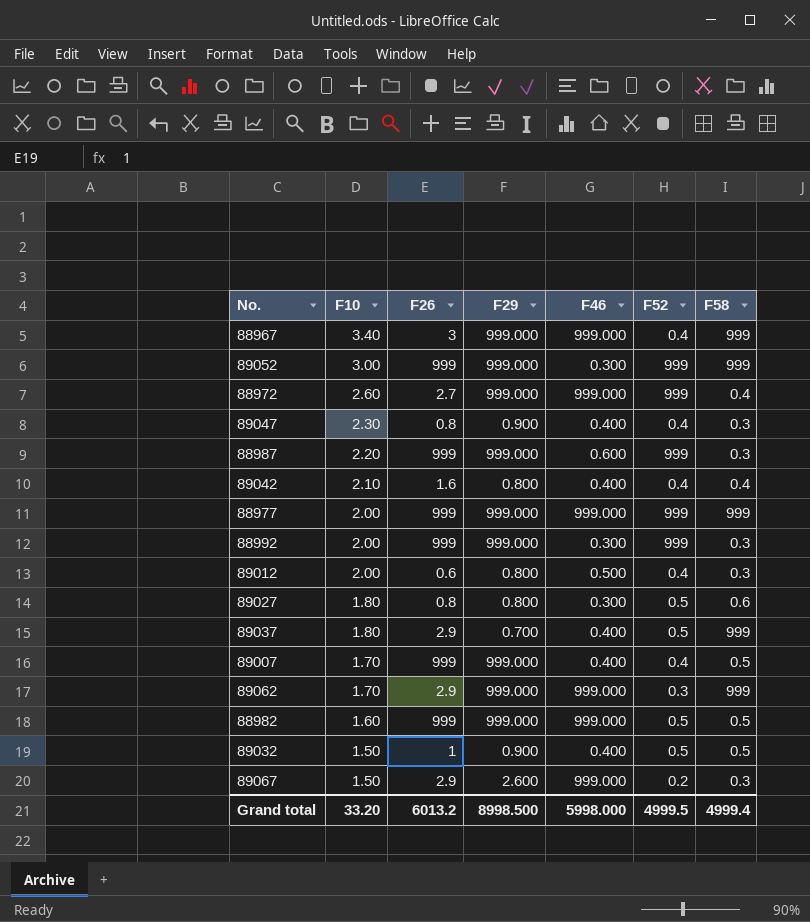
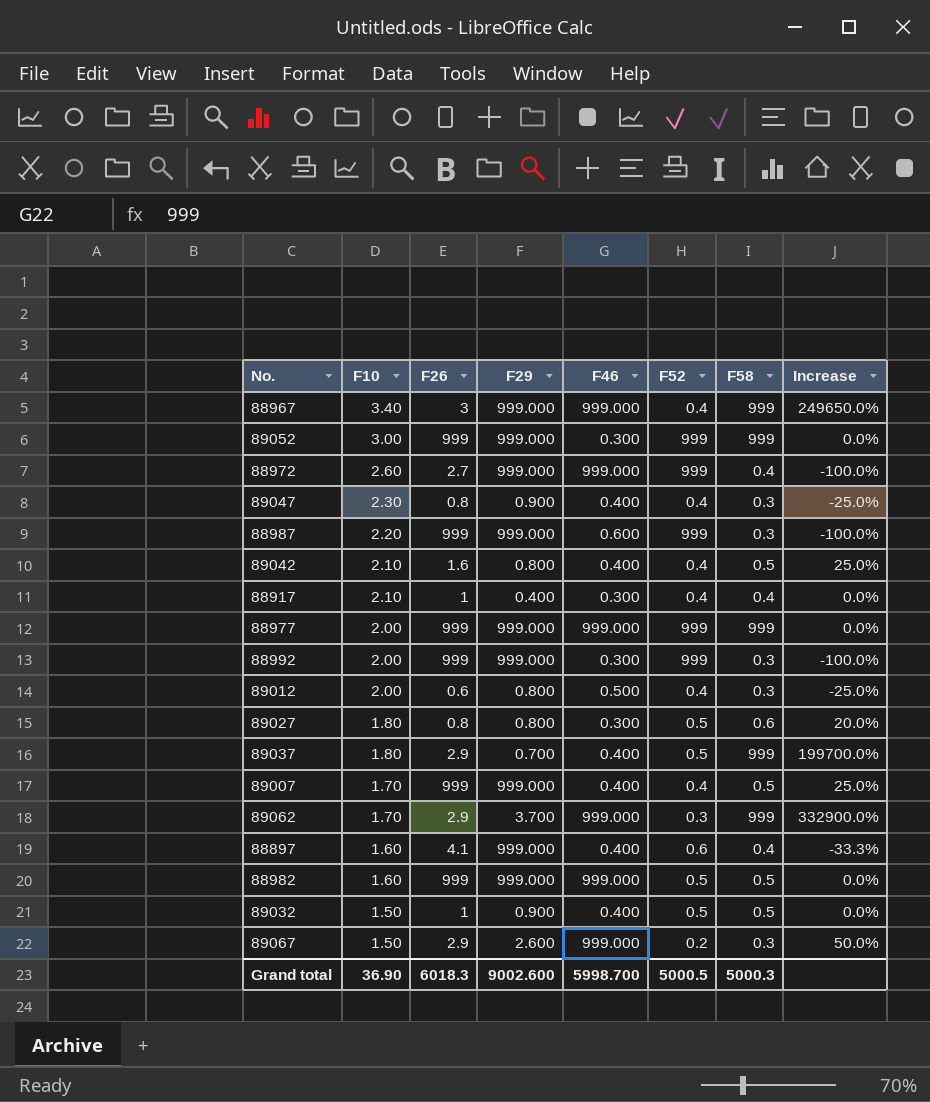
column Increase | formula: none -> ([F58] - [F52]) / [F52]
89042 | F58: 0.4 -> 0.5
row 88917: none -> 2.10 | 1 | 0.400 | 0.300 | 0.4 | 0.4 | 0.0%
89062 | F29: 999.000 -> 3.700
row 88897: none -> 1.60 | 4.1 | 999.000 | 0.400 | 0.6 | 0.4 | -33.3%
Grand total | F10: 33.20 -> 36.90
Grand total | F26: 6013.2 -> 6018.3
Grand total | F29: 8998.500 -> 9002.600
Grand total | F46: 5998.000 -> 5998.700
Grand total | F52: 4999.5 -> 5000.5
Grand total | F58: 4999.4 -> 5000.3

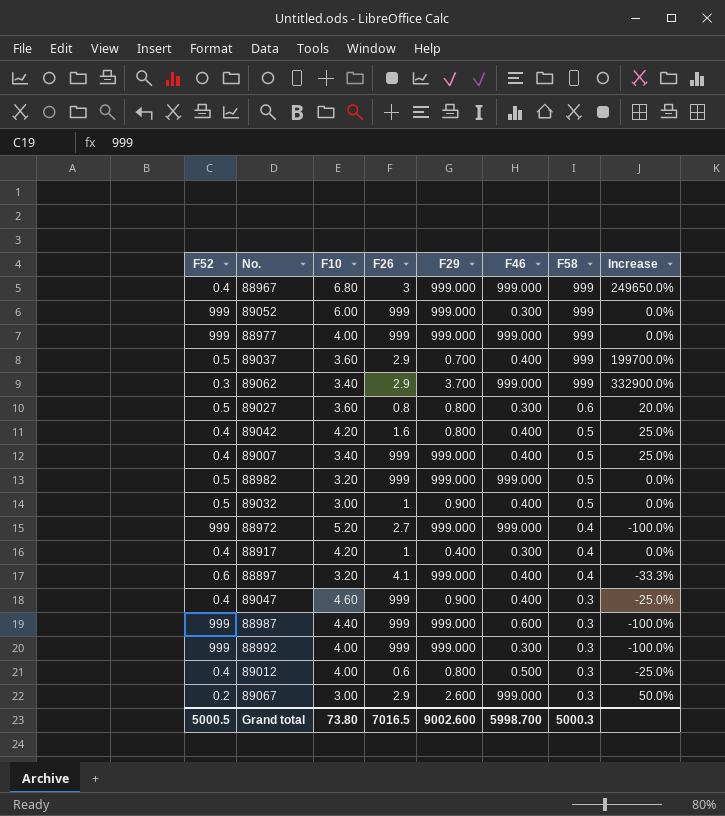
row order: F10 descending -> F58 descending
column F52 | position: 6 -> 1
88967 | F10: 3.40 -> 6.80
89052 | F10: 3.00 -> 6.00
88977 | F10: 2.00 -> 4.00
89037 | F10: 1.80 -> 3.60
89062 | F10: 1.70 -> 3.40
89027 | F10: 1.80 -> 3.60
89042 | F10: 2.10 -> 4.20
89007 | F10: 1.70 -> 3.40
88982 | F10: 1.60 -> 3.20
89032 | F10: 1.50 -> 3.00
88972 | F10: 2.60 -> 5.20
88917 | F10: 2.10 -> 4.20
88897 | F10: 1.60 -> 3.20
89047 | F10: 2.30 -> 4.60
89047 | F26: 0.8 -> 999
88987 | F10: 2.20 -> 4.40
88992 | F10: 2.00 -> 4.00
89012 | F10: 2.00 -> 4.00
89067 | F10: 1.50 -> 3.00
Grand total | F10: 36.90 -> 73.80
Grand total | F26: 6018.3 -> 7016.5

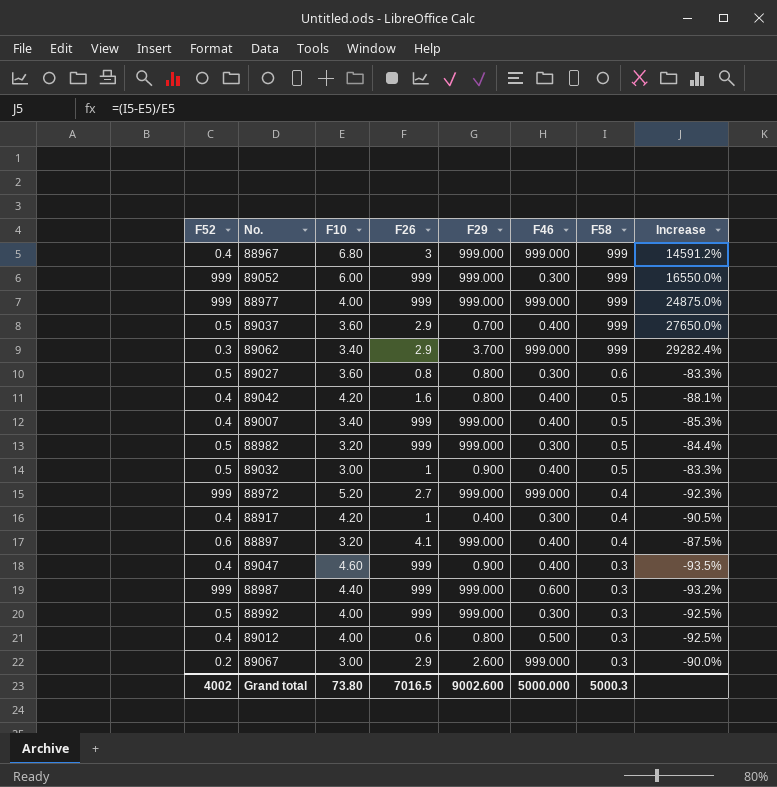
column Increase | formula: ([F58] - [F52]) / [F52] -> ([F58] - [F10]) / [F10]
88982 | F46: 999.000 -> 0.300
88992 | F52: 999 -> 0.5
Grand total | F52: 5000.5 -> 4002
Grand total | F46: 5998.700 -> 5000.000

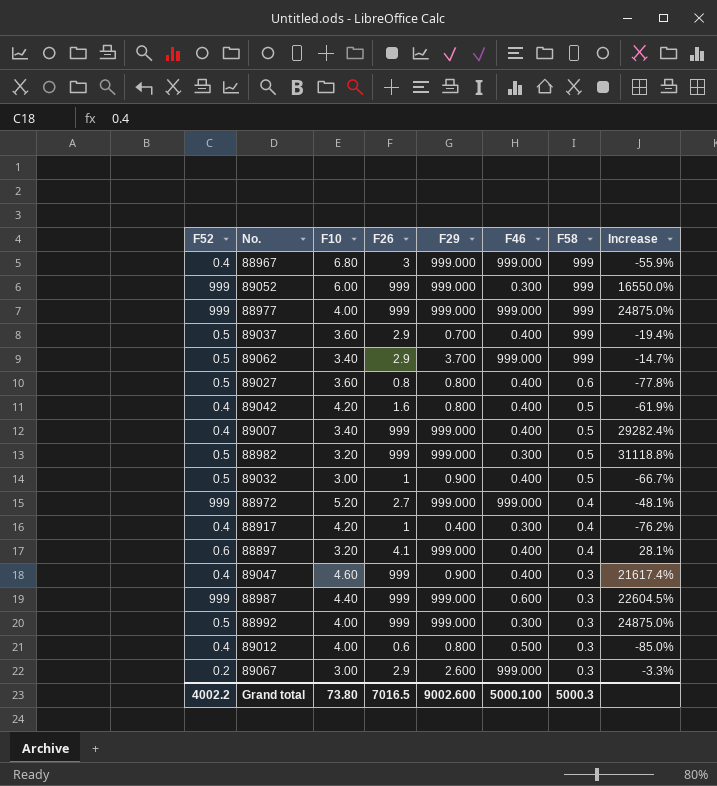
column Increase | formula: ([F58] - [F10]) / [F10] -> ([F26] - [F10]) / [F10]
89062 | F52: 0.3 -> 0.5
89027 | F46: 0.300 -> 0.400
Grand total | F52: 4002 -> 4002.2
Grand total | F46: 5000.000 -> 5000.100

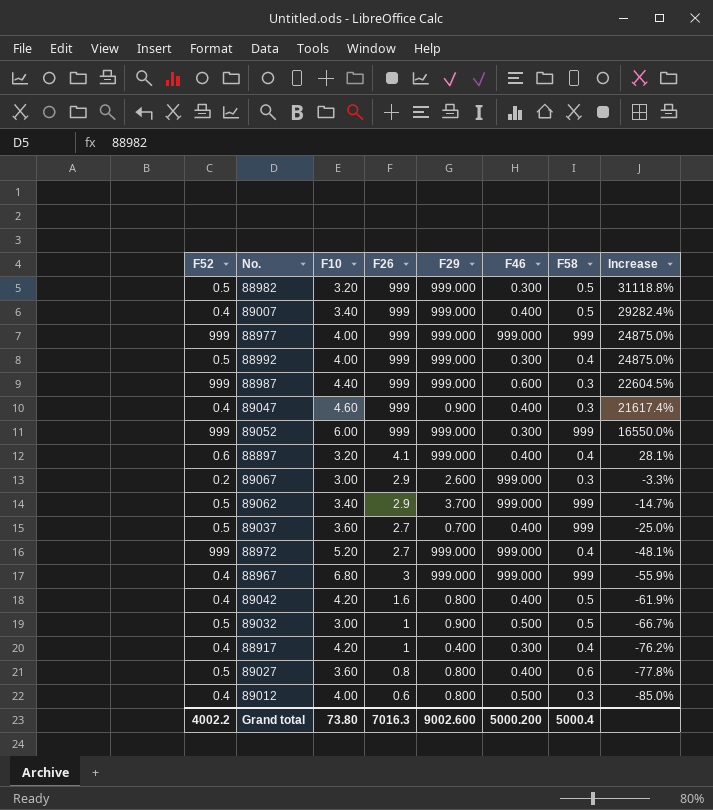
row order: F58 descending -> Increase descending
88992 | F58: 0.3 -> 0.4
89037 | F26: 2.9 -> 2.7
89037 | Increase: -19.4% -> -25.0%
89032 | F46: 0.400 -> 0.500
Grand total | F26: 7016.5 -> 7016.3
Grand total | F46: 5000.100 -> 5000.200
Grand total | F58: 5000.3 -> 5000.4

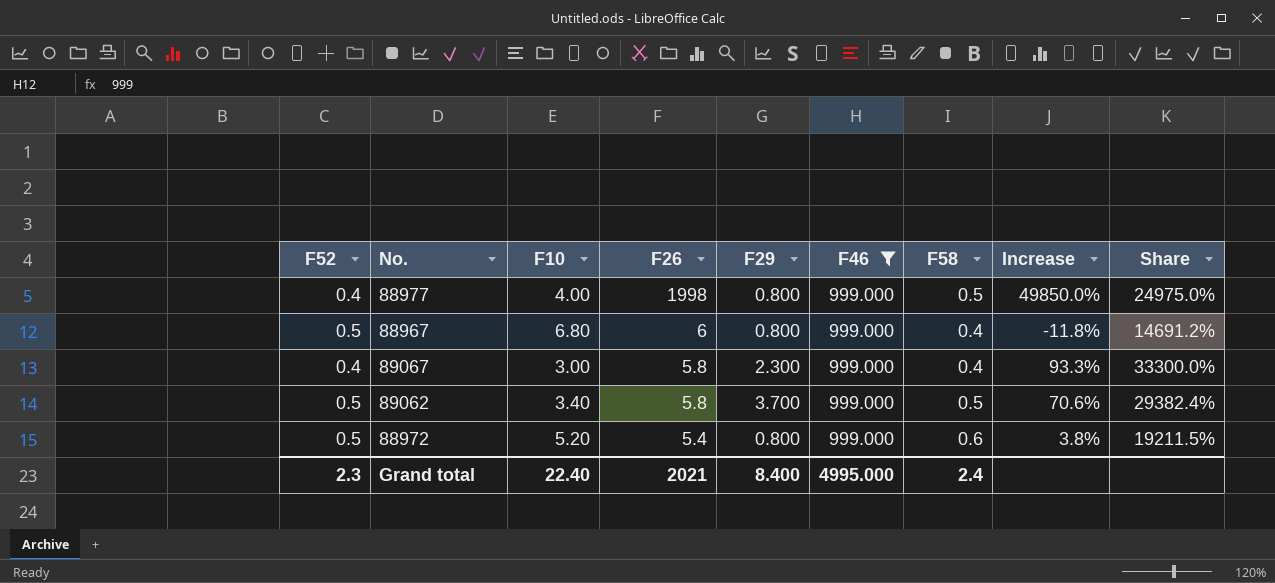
filter: none -> F46 = 999.000
row order: Increase descending -> F26 descending
column Share | formula: none -> [F46] / [F10]
88977 | F52: 999 -> 0.4
88977 | F26: 999 -> 1998
88977 | F29: 999.000 -> 0.800
88977 | F58: 999 -> 0.5
88977 | Increase: 24875.0% -> 49850.0%
88967 | F52: 0.4 -> 0.5
88967 | F26: 3 -> 6
88967 | F29: 999.000 -> 0.800
88967 | F58: 999 -> 0.4
88967 | Increase: -55.9% -> -11.8%
89067 | F52: 0.2 -> 0.4
89067 | F26: 2.9 -> 5.8
89067 | F29: 2.600 -> 2.300
89067 | F58: 0.3 -> 0.4
89067 | Increase: -3.3% -> 93.3%
89062 | F26: 2.9 -> 5.8
89062 | F58: 999 -> 0.5
89062 | Increase: -14.7% -> 70.6%
88972 | F52: 999 -> 0.5
88972 | F26: 2.7 -> 5.4
88972 | F29: 999.000 -> 0.800
88972 | F58: 0.4 -> 0.6
88972 | Increase: -48.1% -> 3.8%
Grand total | F52: 4002.2 -> 2.3
Grand total | F10: 73.80 -> 22.40
Grand total | F26: 7016.3 -> 2021
Grand total | F29: 9002.600 -> 8.400
Grand total | F46: 5000.200 -> 4995.000
Grand total | F58: 5000.4 -> 2.4

